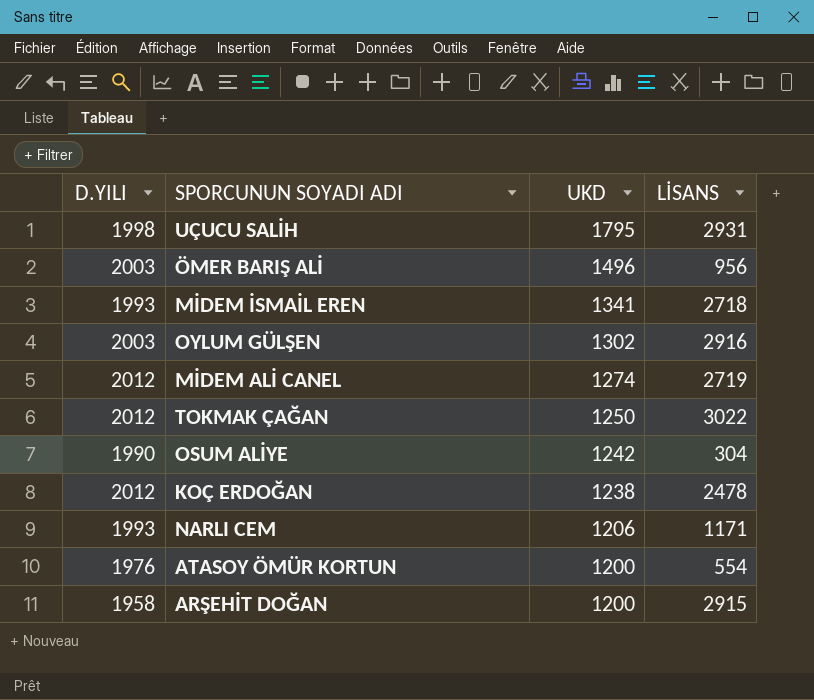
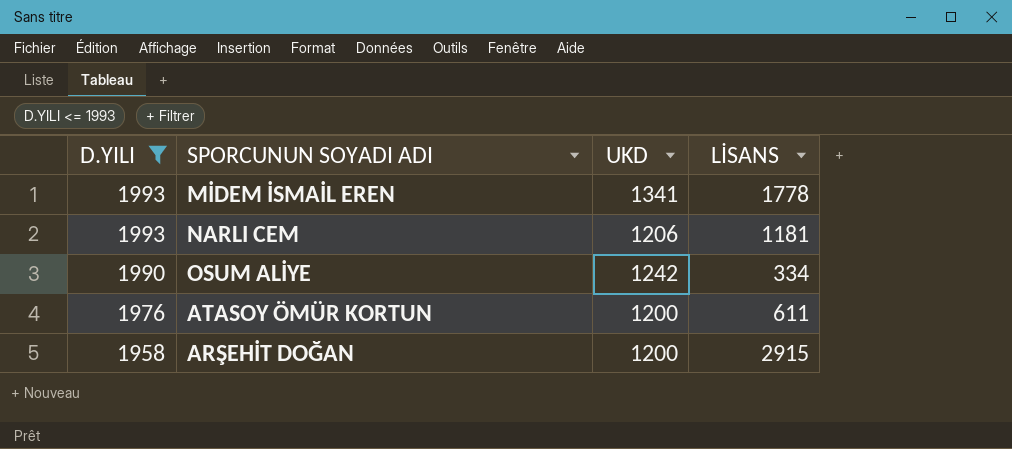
filter: none -> D.YILI <= 1993
row order: UKD descending -> D.YILI descending
MİDEM İSMAİL EREN | LİSANS: 2718 -> 1778
NARLI CEM | LİSANS: 1171 -> 1181
OSUM ALİYE | LİSANS: 304 -> 334
ATASOY ÖMÜR KORTUN | LİSANS: 554 -> 611

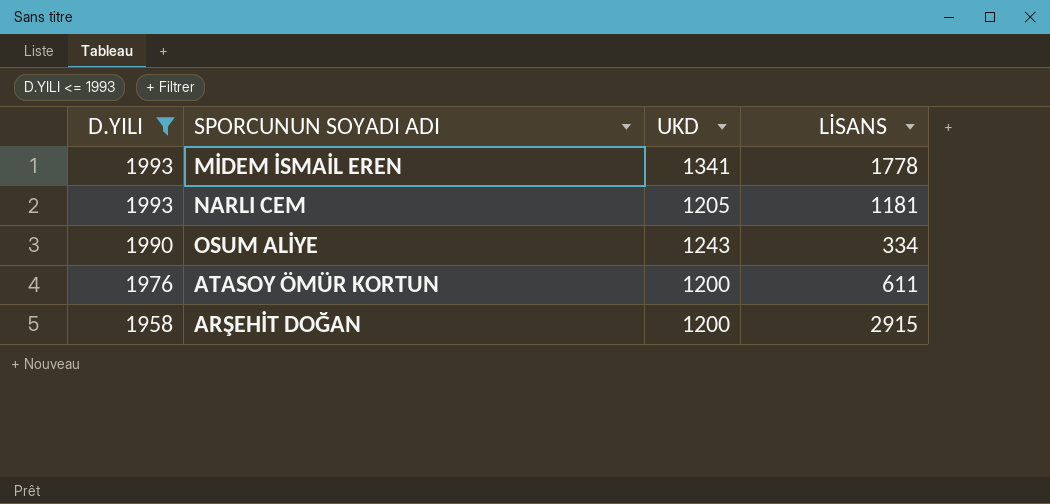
NARLI CEM | UKD: 1206 -> 1205
OSUM ALİYE | UKD: 1242 -> 1243

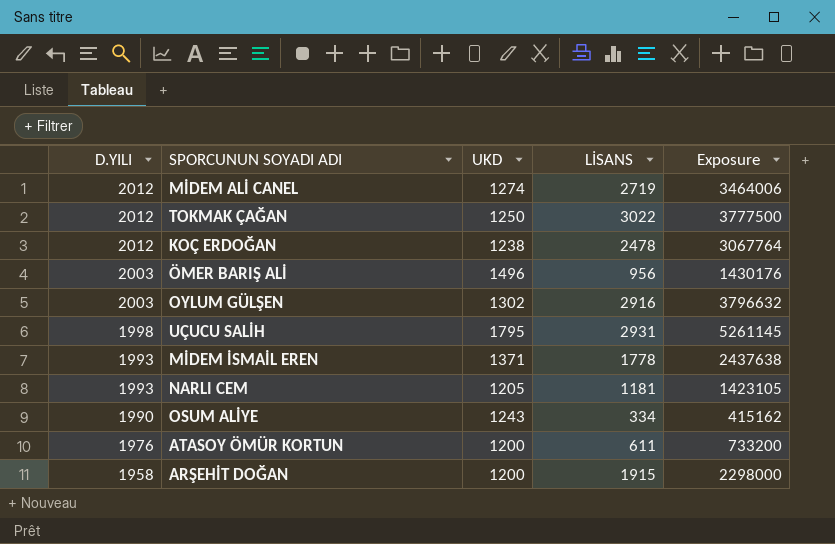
filter: D.YILI <= 1993 -> none
column Exposure | formula: none -> [UKD] * [LİSANS]
MİDEM İSMAİL EREN | UKD: 1341 -> 1371
ARŞEHİT DOĞAN | LİSANS: 2915 -> 1915

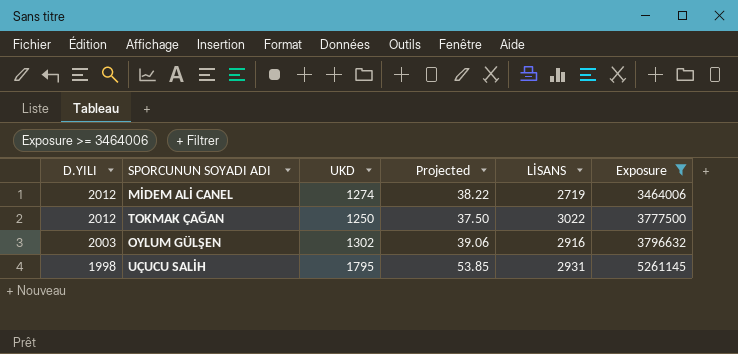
filter: none -> Exposure >= 3464006
column Projected | formula: none -> [UKD] * 0.03

